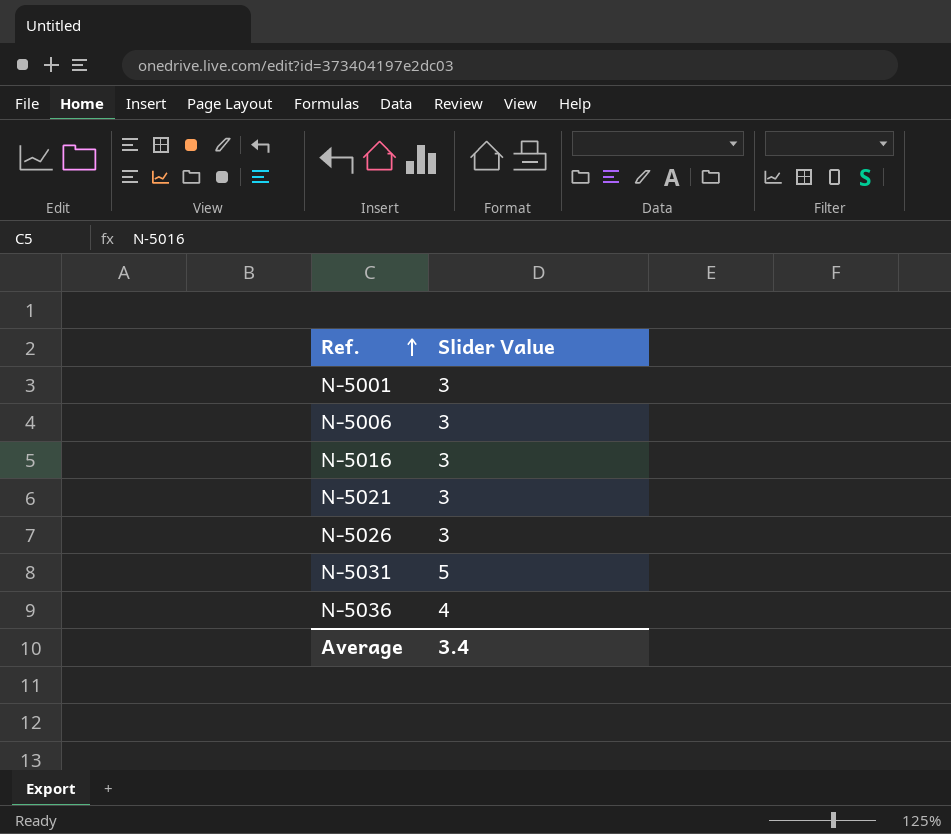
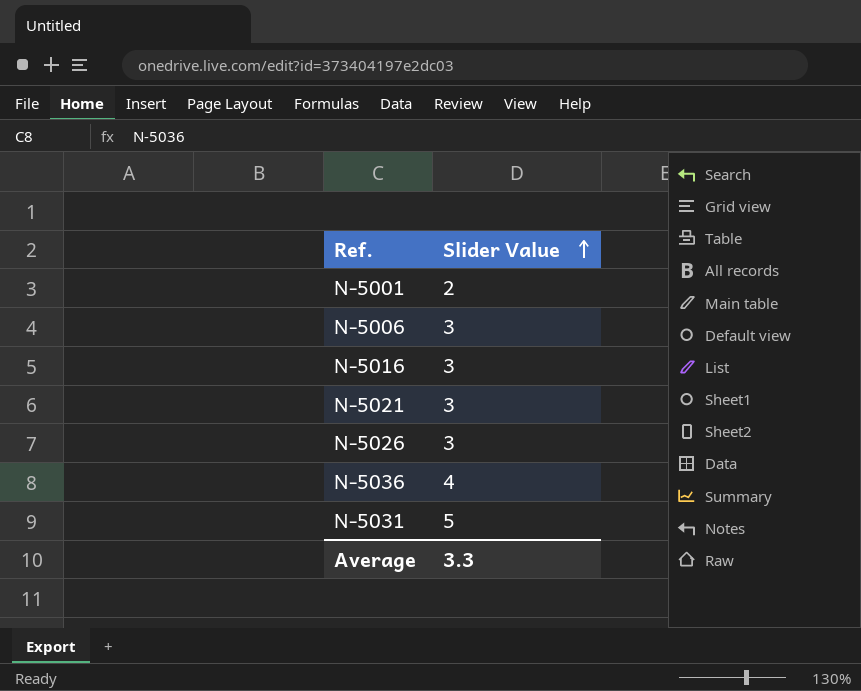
row order: Ref. ascending -> Slider Value ascending
N-5001 | Slider Value: 3 -> 2
Average | Slider Value: 3.4 -> 3.3

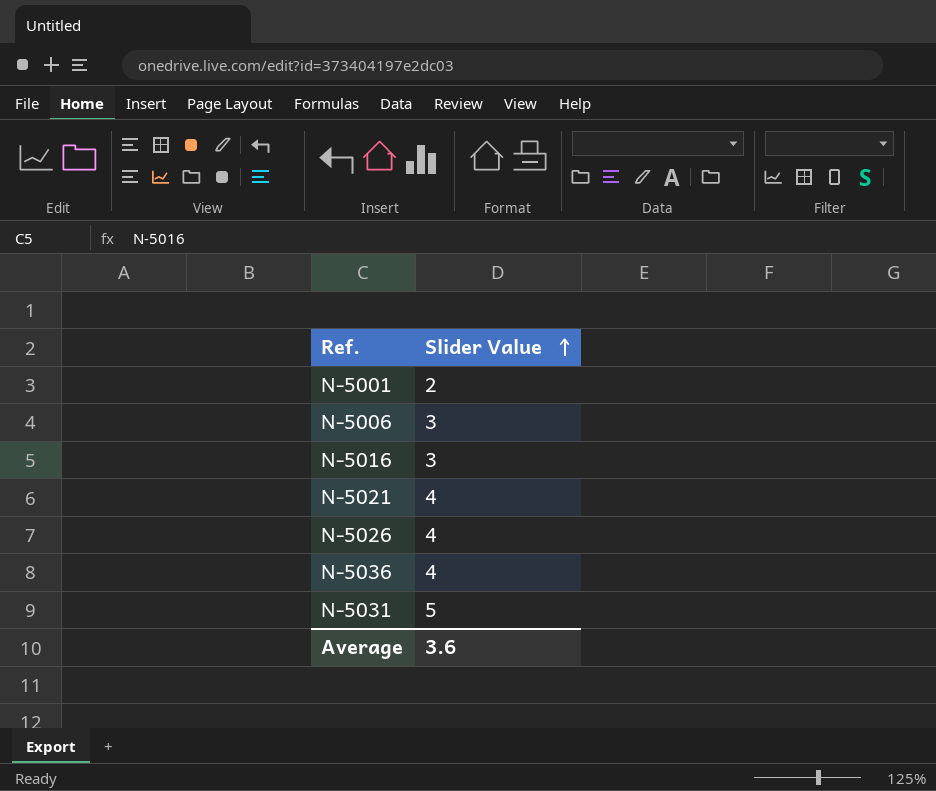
N-5021 | Slider Value: 3 -> 4
N-5026 | Slider Value: 3 -> 4
Average | Slider Value: 3.3 -> 3.6

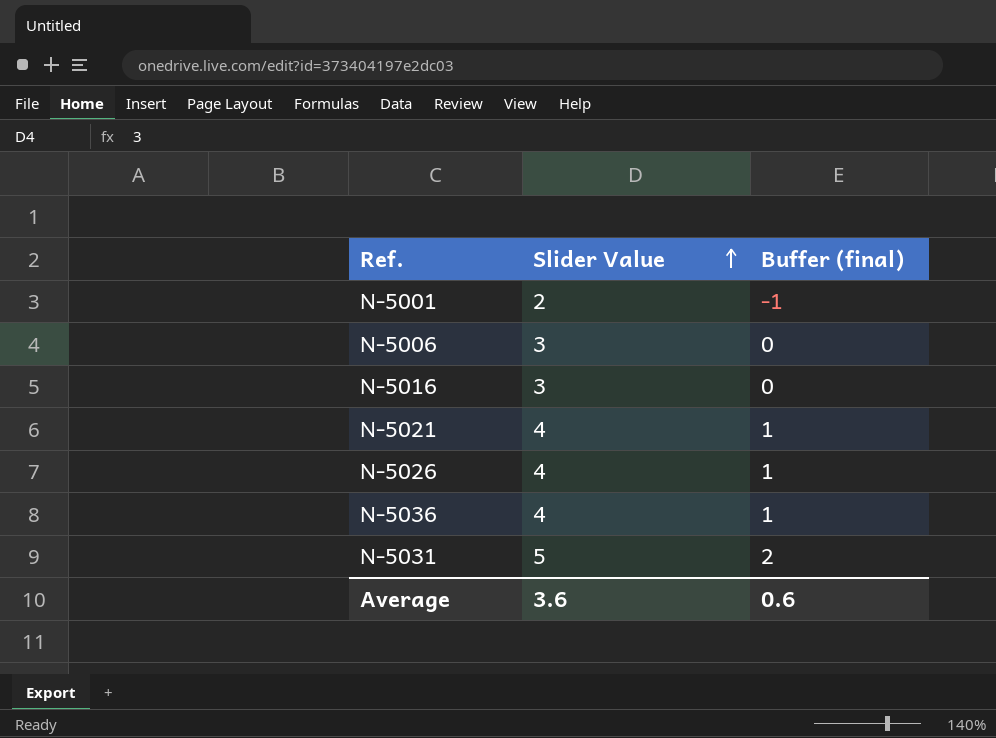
column Buffer (final) | formula: none -> [Slider Value] - 3

